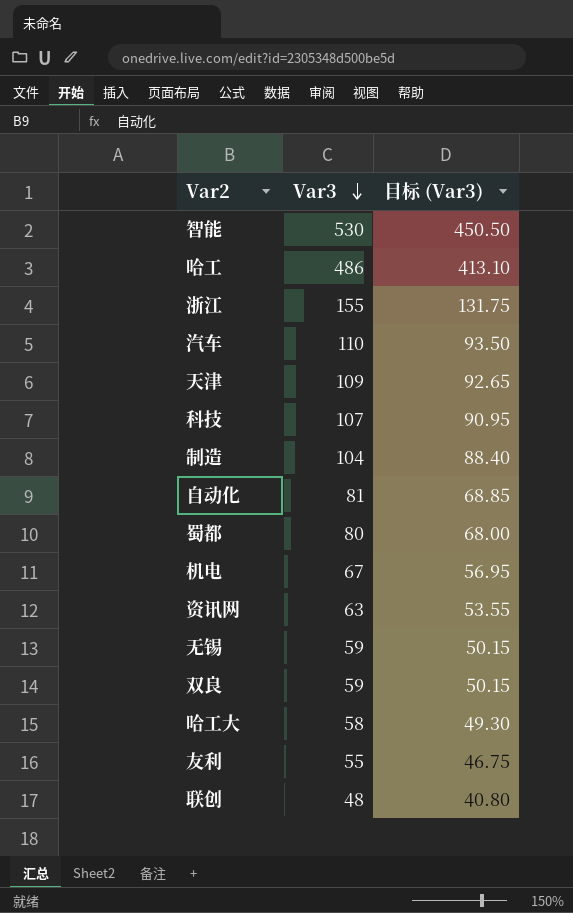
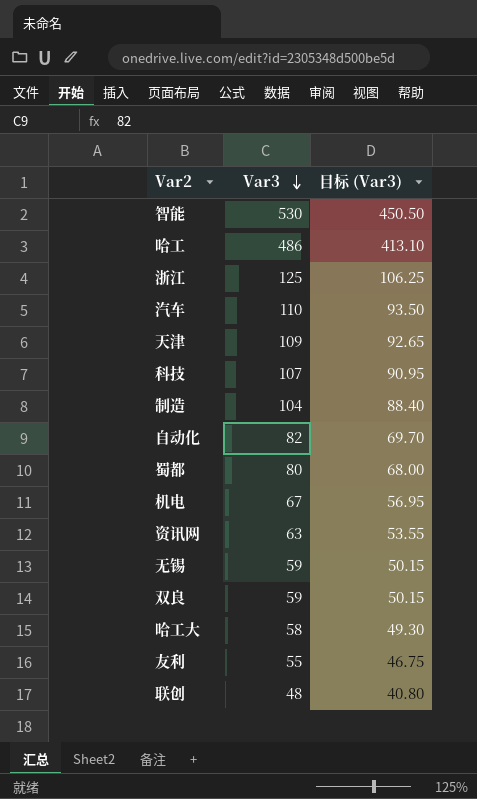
浙江 | Var3: 155 -> 125
浙江 | 目标 (Var3): 131.75 -> 106.25
自动化 | Var3: 81 -> 82
自动化 | 目标 (Var3): 68.85 -> 69.70

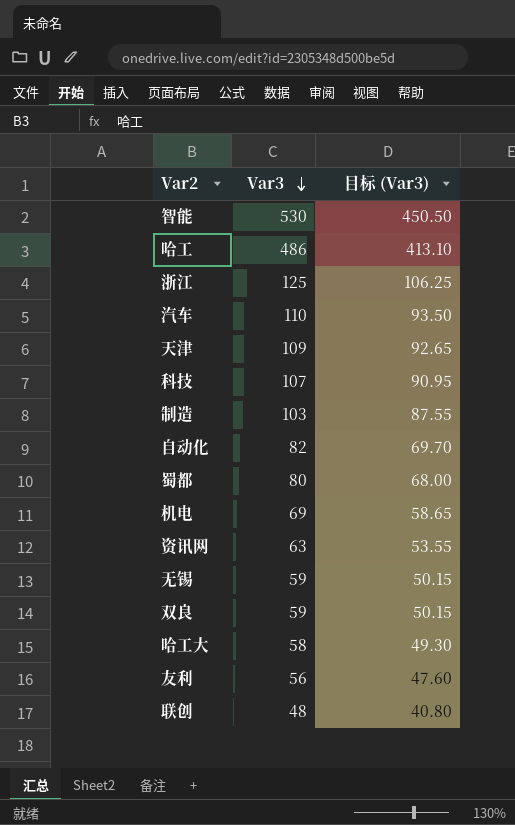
制造 | Var3: 104 -> 103
制造 | 目标 (Var3): 88.40 -> 87.55
机电 | Var3: 67 -> 69
机电 | 目标 (Var3): 56.95 -> 58.65
友利 | Var3: 55 -> 56
友利 | 目标 (Var3): 46.75 -> 47.60

